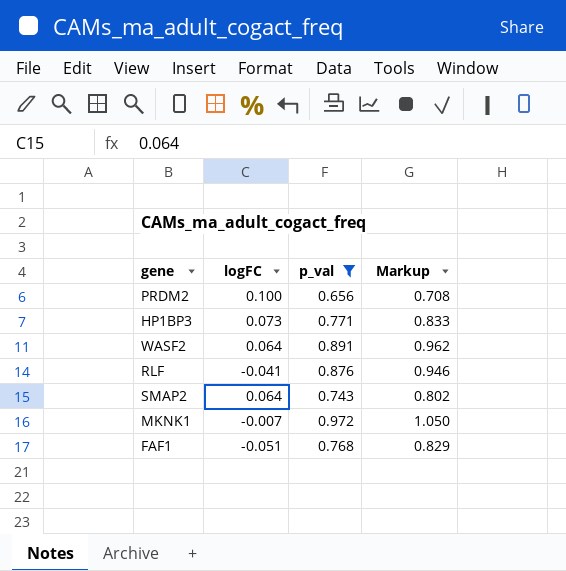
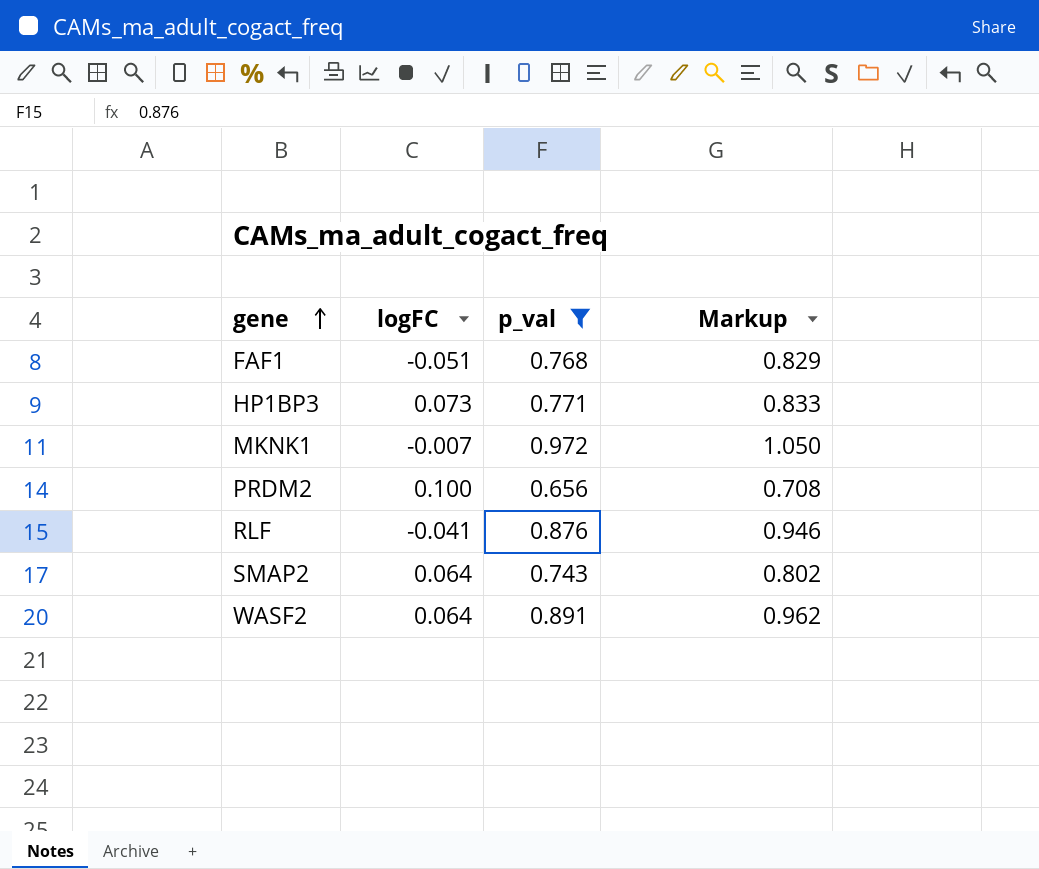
row order: none -> gene ascending

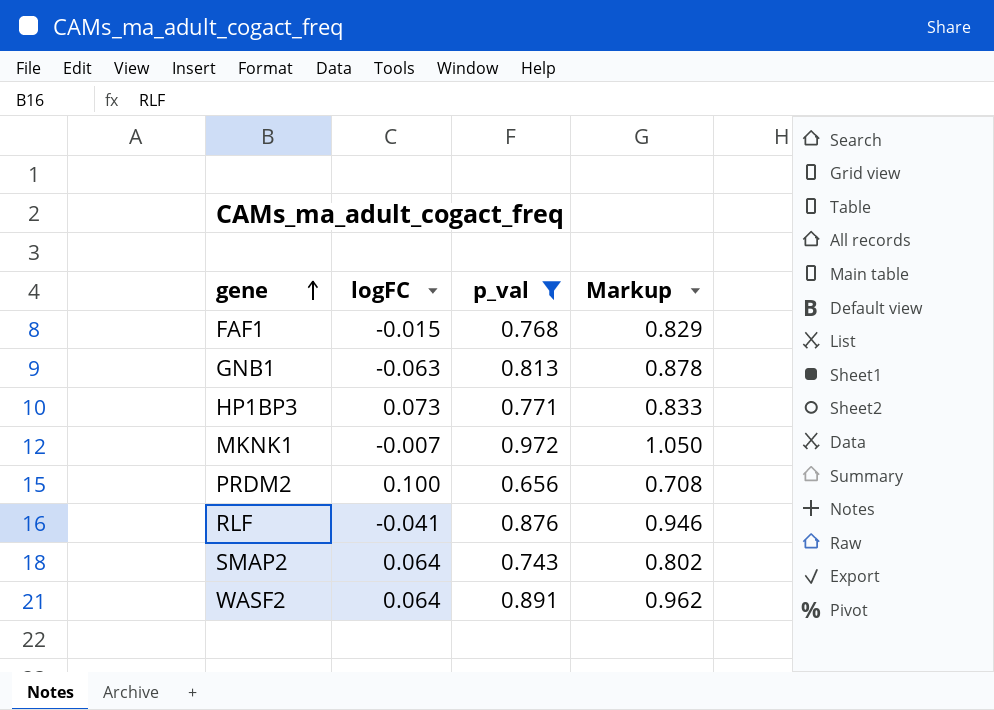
FAF1 | logFC: -0.051 -> -0.015
row GNB1: none -> -0.063 | 0.813 | 0.878

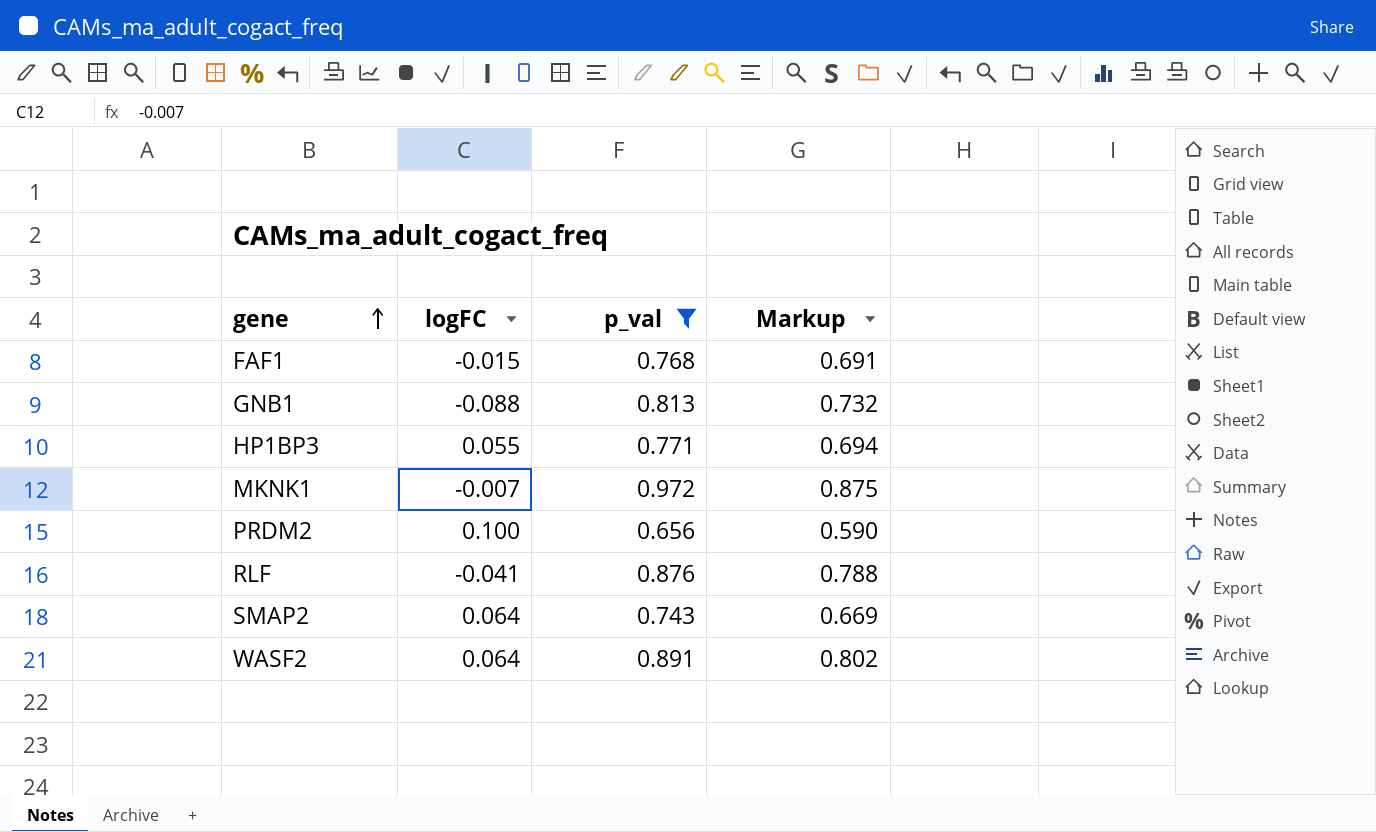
column Markup | formula: [p_val] * 1.08 -> [p_val] * 0.9
GNB1 | logFC: -0.063 -> -0.088
HP1BP3 | logFC: 0.073 -> 0.055

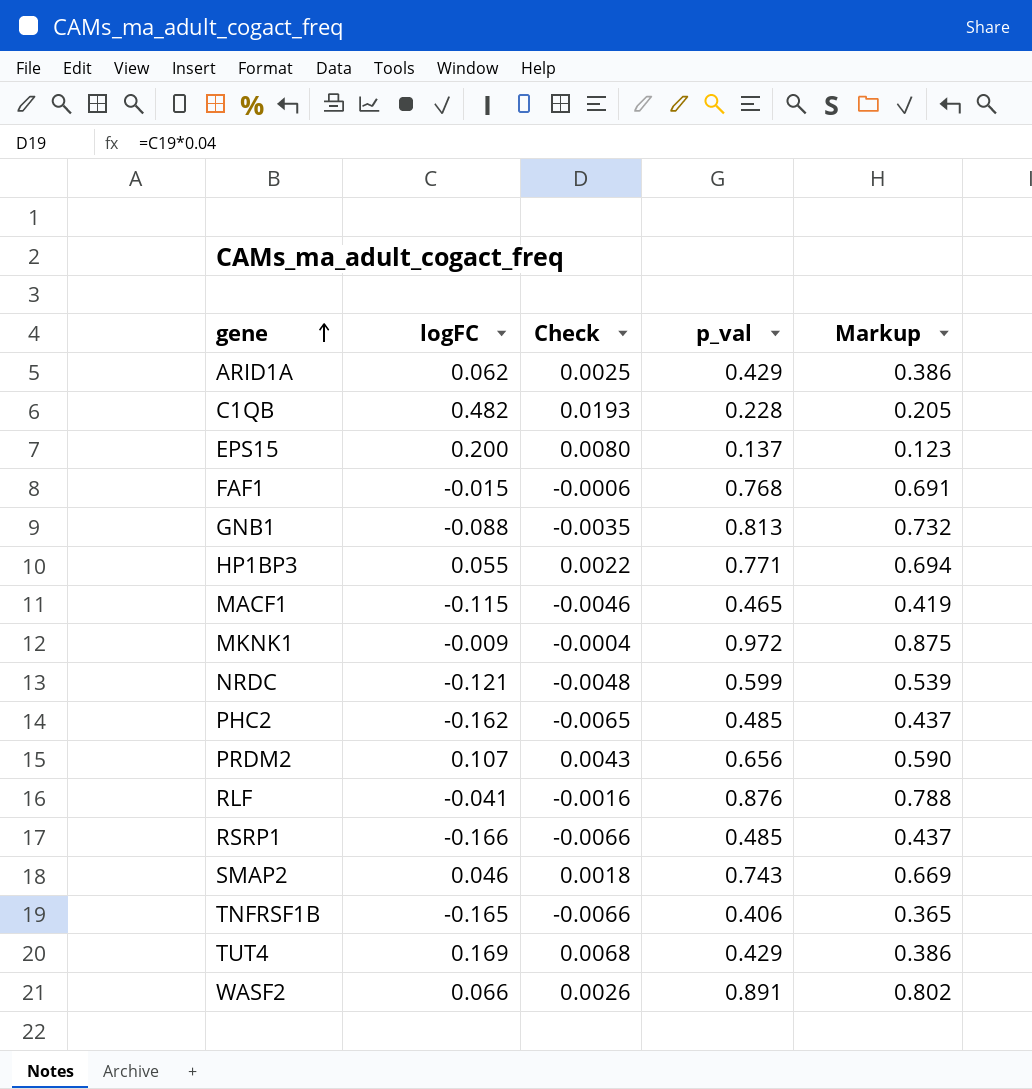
filter: p_val >= 0.656 -> none
column Check | formula: none -> [logFC] * 0.04
MKNK1 | logFC: -0.007 -> -0.009
PRDM2 | logFC: 0.100 -> 0.107
SMAP2 | logFC: 0.064 -> 0.046
WASF2 | logFC: 0.064 -> 0.066

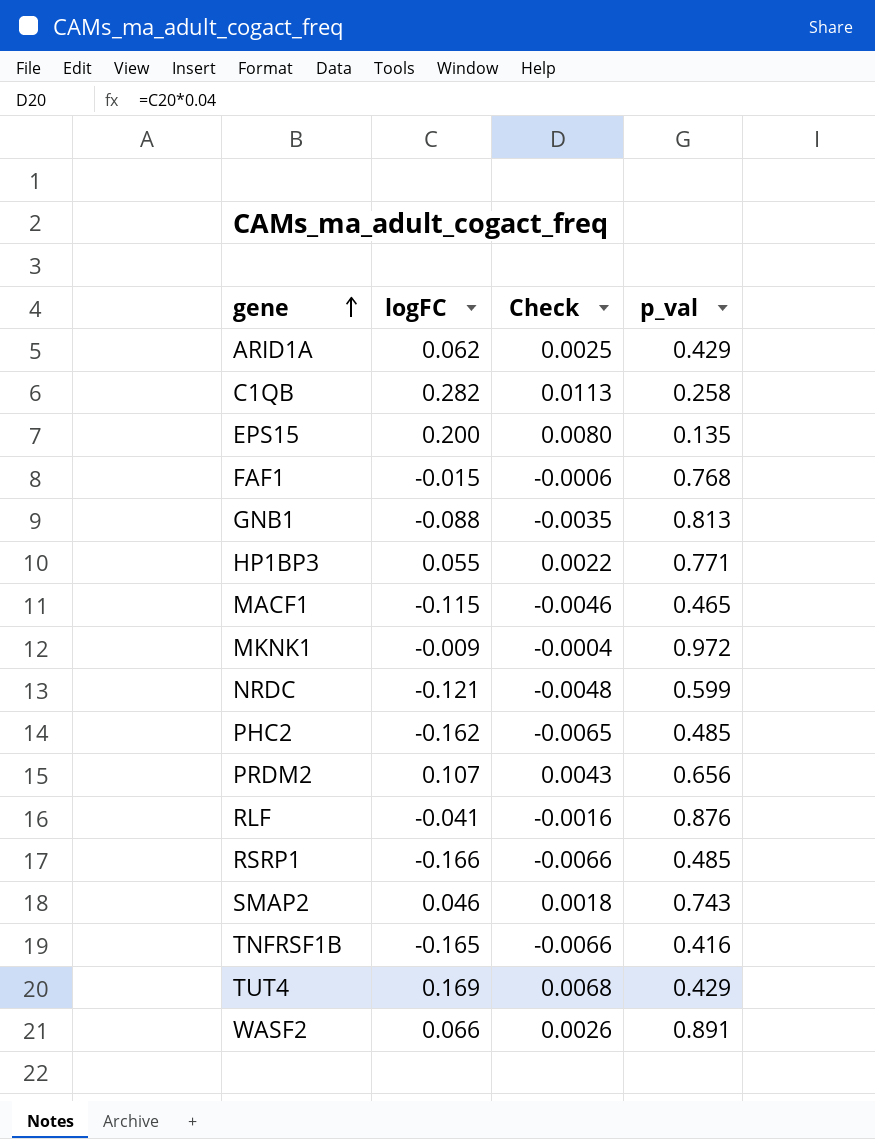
column Markup | formula: [p_val] * 0.9 -> none
C1QB | logFC: 0.482 -> 0.282
C1QB | Check: 0.0193 -> 0.0113
C1QB | p_val: 0.228 -> 0.258
EPS15 | p_val: 0.137 -> 0.135
TNFRSF1B | p_val: 0.406 -> 0.416

